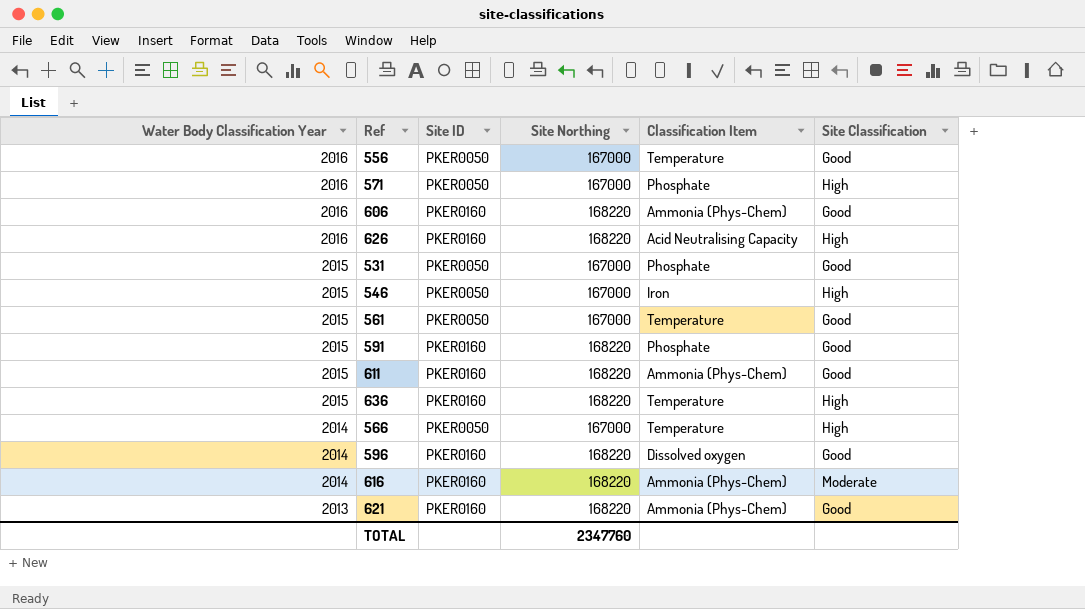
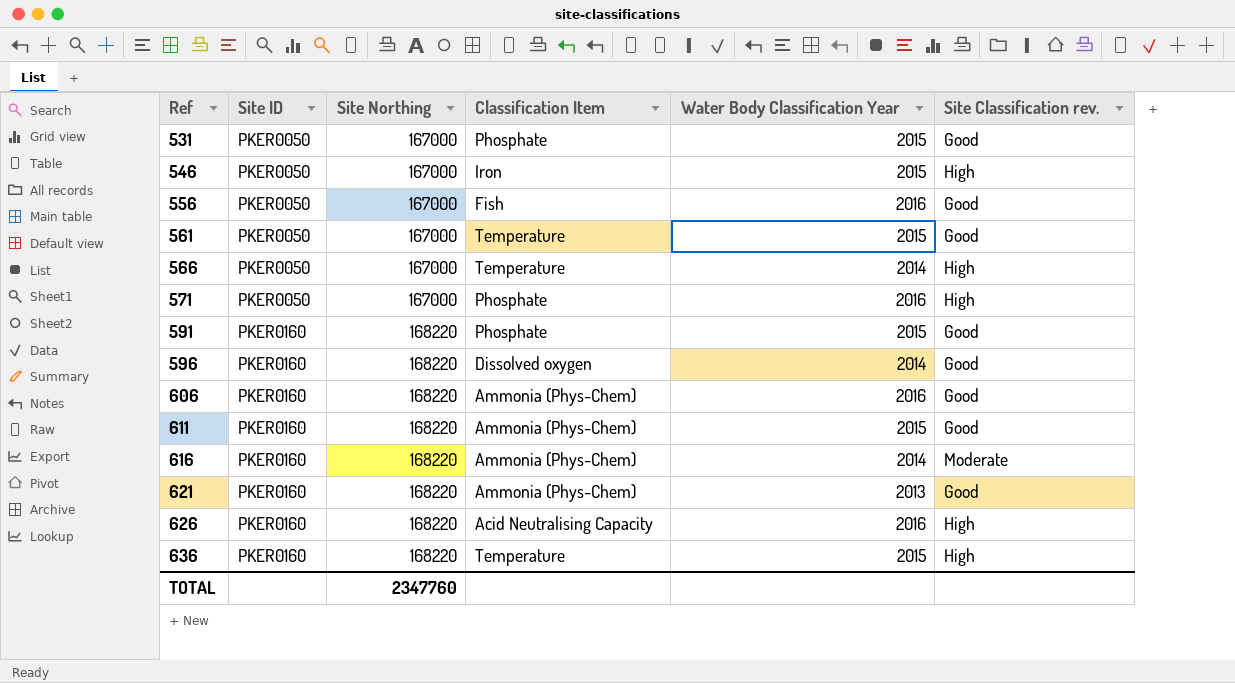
row order: Water Body Classification Year descending -> Ref ascending
column Water Body Classification Year | position: 1 -> 5
column name: Site Classification -> Site Classification rev.
556 | Classification Item: Temperature -> Fish

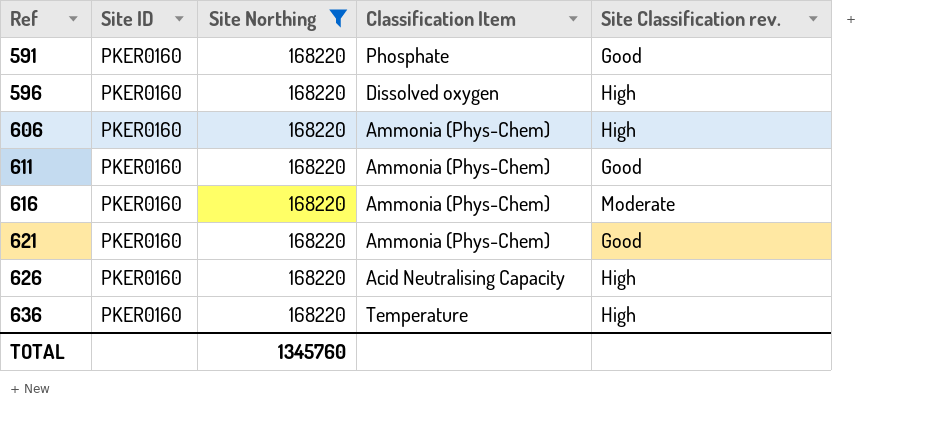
filter: none -> Site Northing = 168220
column Water Body Classification Year | position: 5 -> none
596 | Site Classification rev.: Good -> High
606 | Site Classification rev.: Good -> High
TOTAL | Site Northing: 2347760 -> 1345760

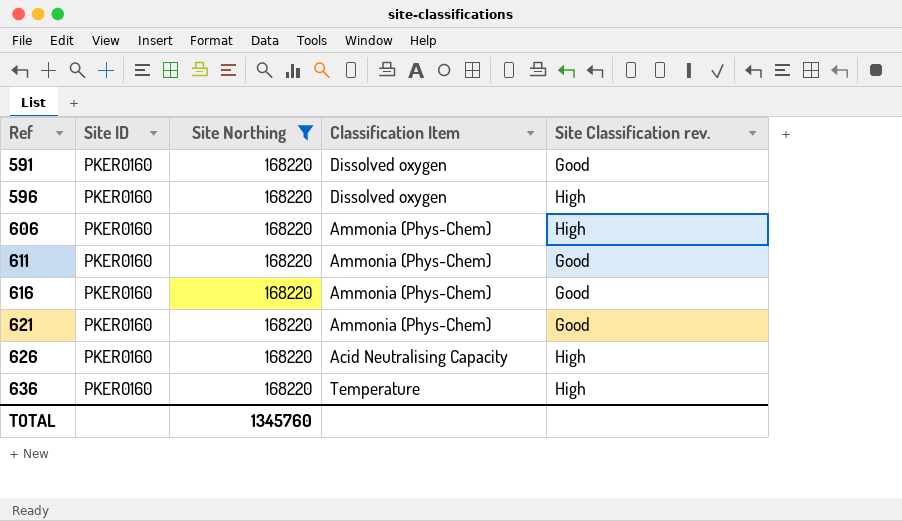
591 | Classification Item: Phosphate -> Dissolved oxygen
616 | Site Classification rev.: Moderate -> Good

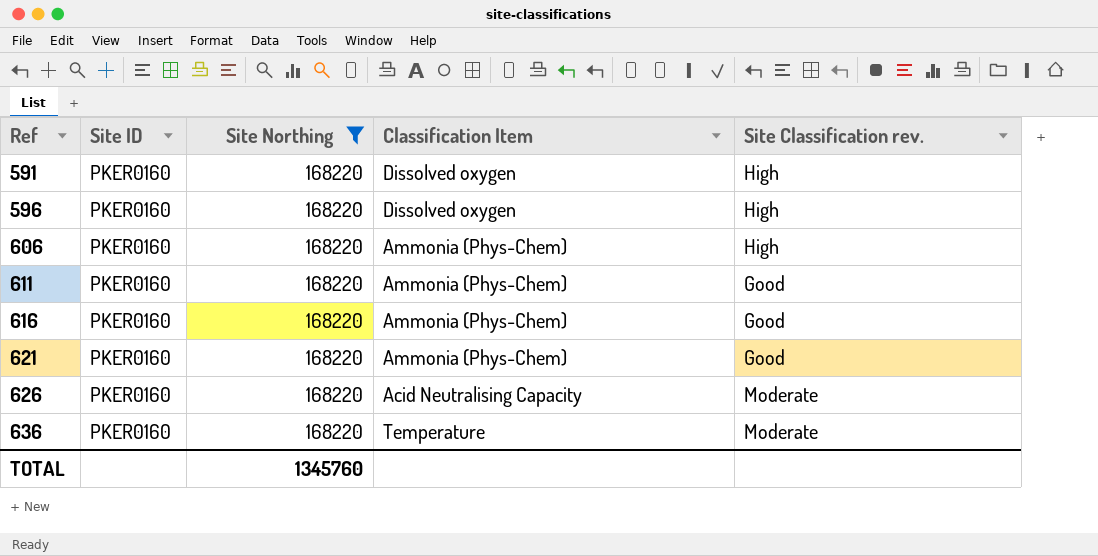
591 | Site Classification rev.: Good -> High
626 | Site Classification rev.: High -> Moderate
636 | Site Classification rev.: High -> Moderate

